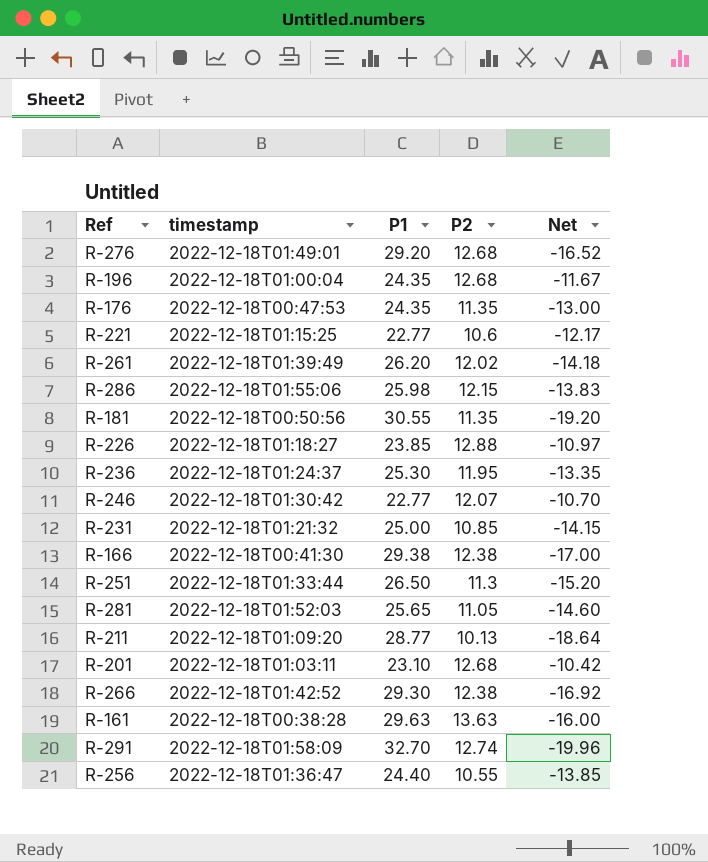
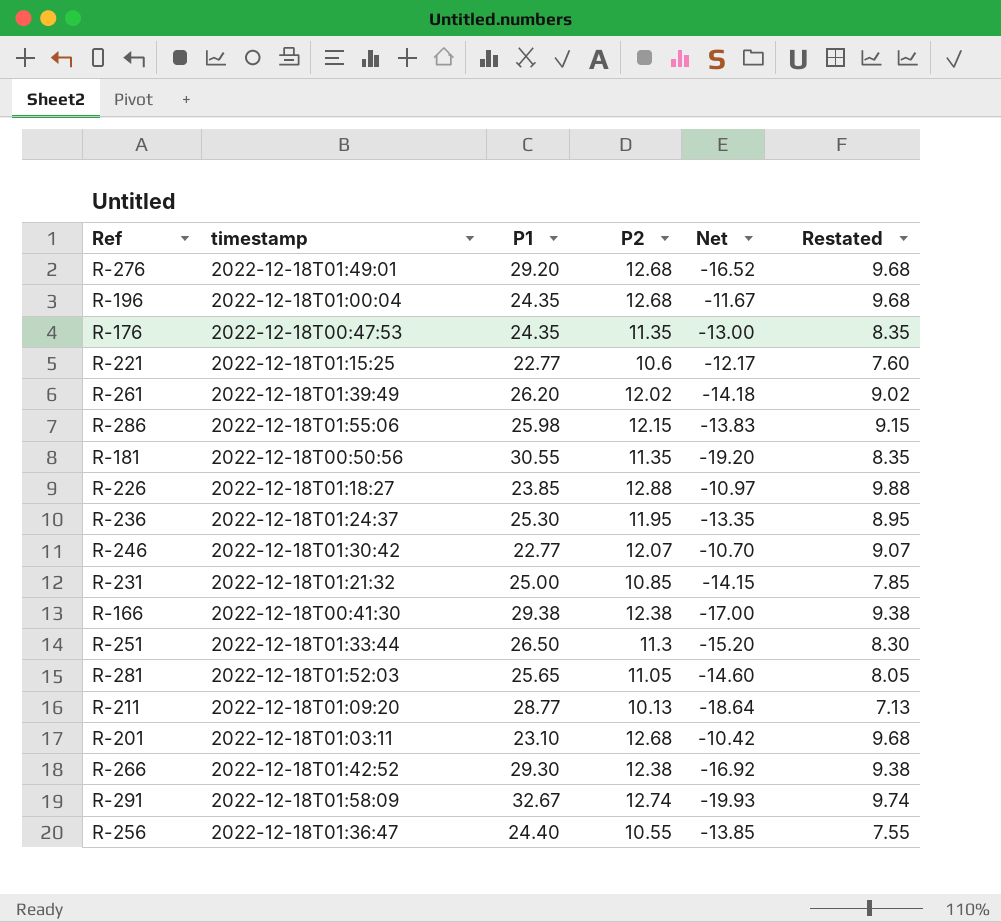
column Restated | formula: none -> [P2] - 3
row R-161: 2022-12-18T00:38:28 | 29.63 | 13.63 | -16.00 -> none
R-291 | P1: 32.70 -> 32.67
R-291 | Net: -19.96 -> -19.93

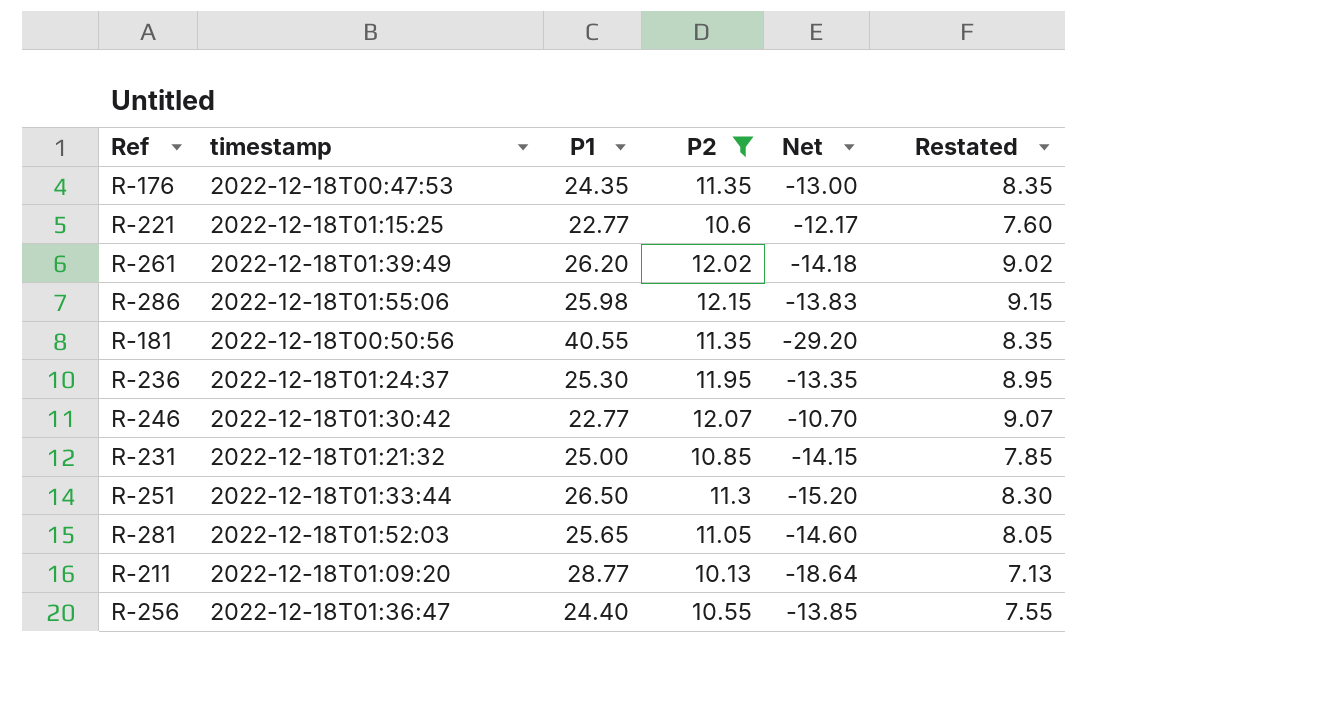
filter: none -> P2 <= 12.15
R-181 | P1: 30.55 -> 40.55
R-181 | Net: -19.20 -> -29.20

